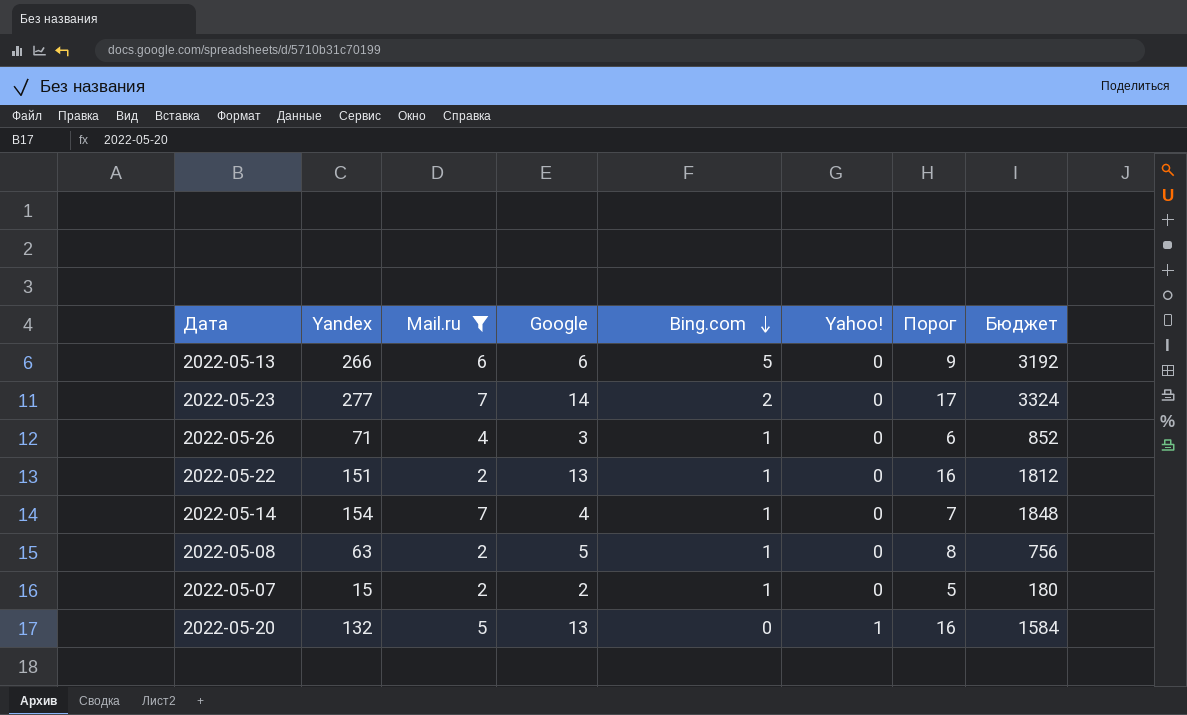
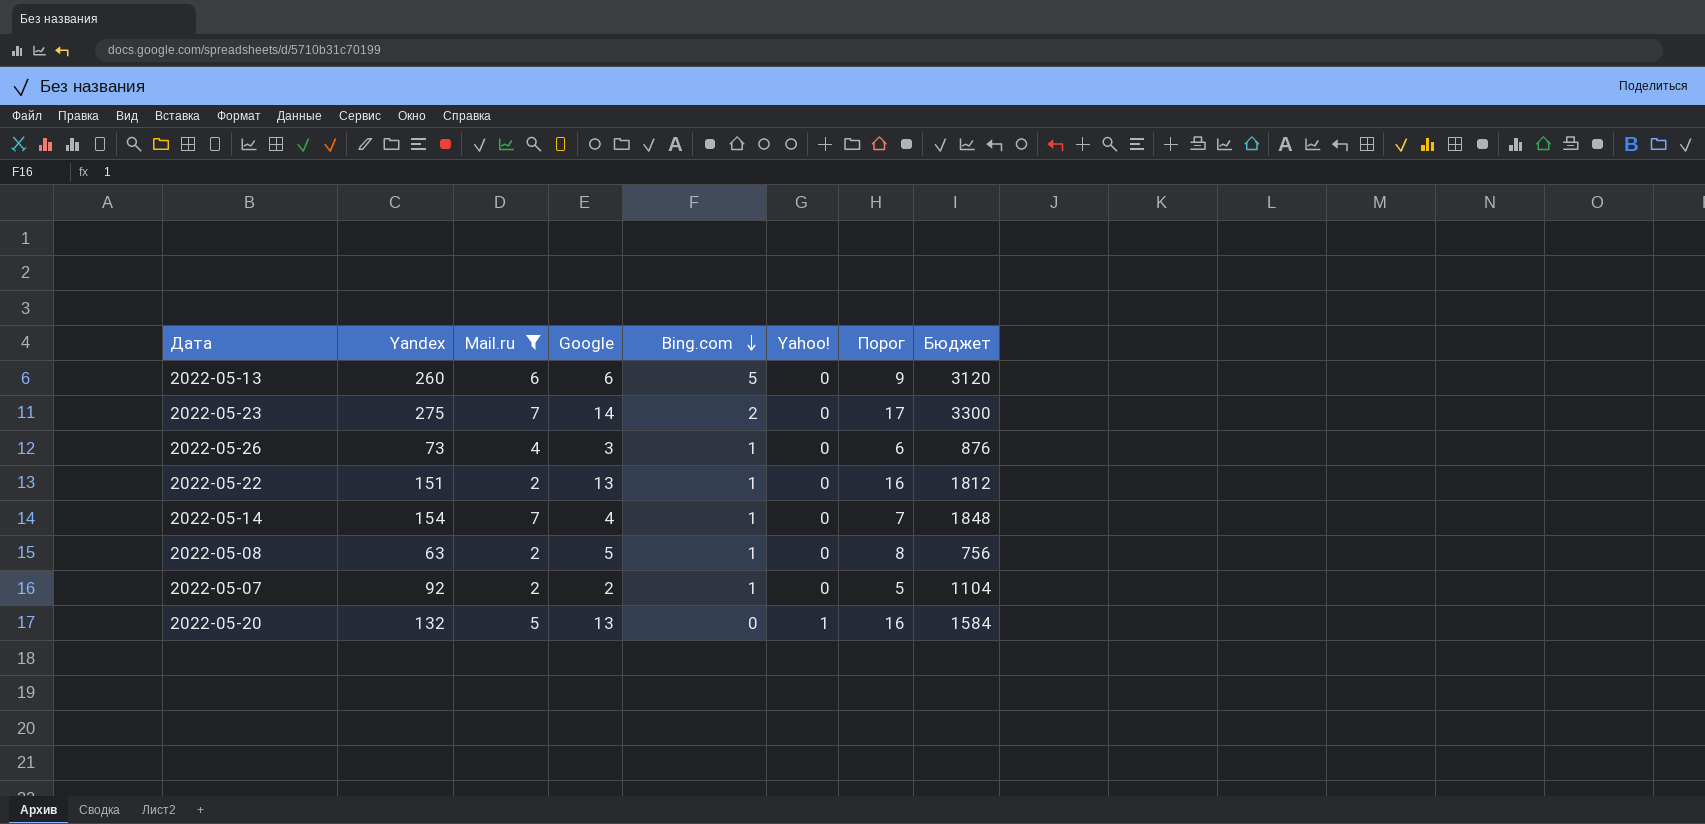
2022-05-13 | Yandex: 266 -> 260
2022-05-13 | Бюджет: 3192 -> 3120
2022-05-23 | Yandex: 277 -> 275
2022-05-23 | Бюджет: 3324 -> 3300
2022-05-26 | Yandex: 71 -> 73
2022-05-26 | Бюджет: 852 -> 876
2022-05-07 | Yandex: 15 -> 92
2022-05-07 | Бюджет: 180 -> 1104

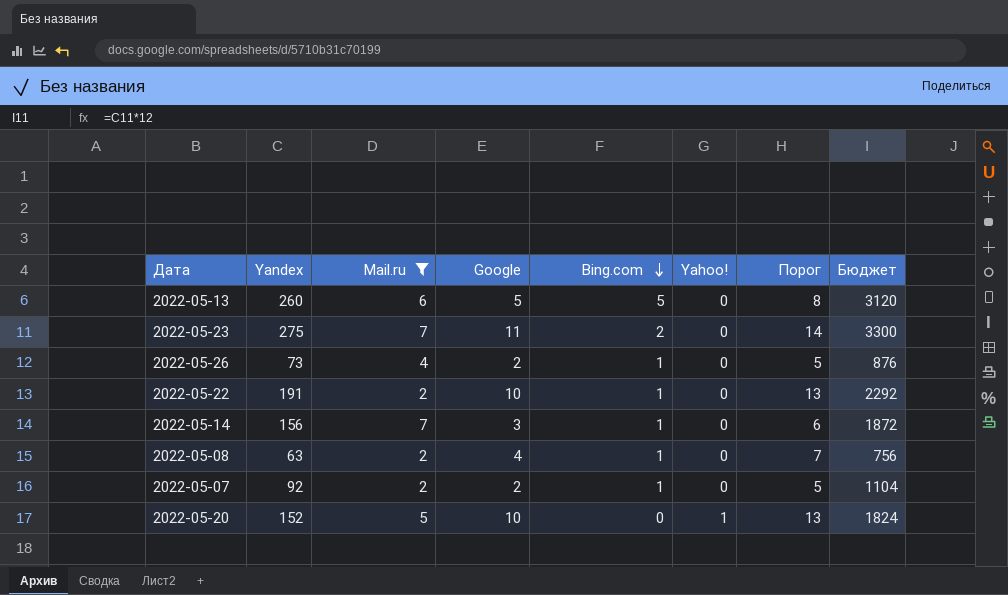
2022-05-13 | Google: 6 -> 5
2022-05-13 | Порог: 9 -> 8
2022-05-23 | Google: 14 -> 11
2022-05-23 | Порог: 17 -> 14
2022-05-26 | Google: 3 -> 2
2022-05-26 | Порог: 6 -> 5
2022-05-22 | Yandex: 151 -> 191
2022-05-22 | Google: 13 -> 10
2022-05-22 | Порог: 16 -> 13
2022-05-22 | Бюджет: 1812 -> 2292
2022-05-14 | Yandex: 154 -> 156
2022-05-14 | Google: 4 -> 3
2022-05-14 | Порог: 7 -> 6
2022-05-14 | Бюджет: 1848 -> 1872
2022-05-08 | Google: 5 -> 4
2022-05-08 | Порог: 8 -> 7
2022-05-20 | Yandex: 132 -> 152
2022-05-20 | Google: 13 -> 10
2022-05-20 | Порог: 16 -> 13
2022-05-20 | Бюджет: 1584 -> 1824

